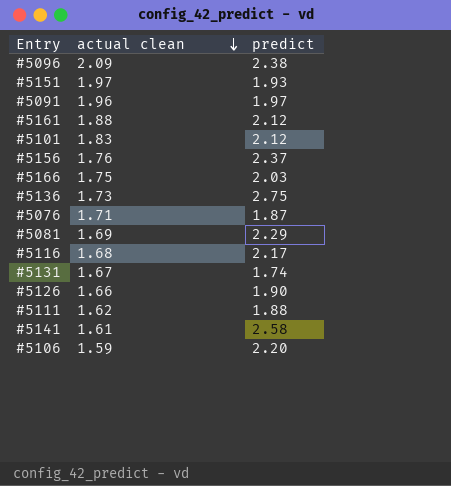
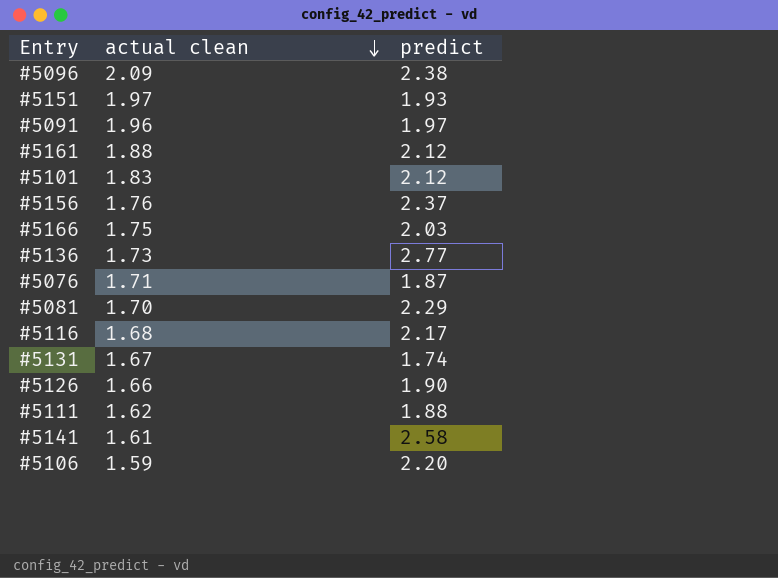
#5136 | predict: 2.75 -> 2.77
#5081 | actual clean: 1.69 -> 1.70

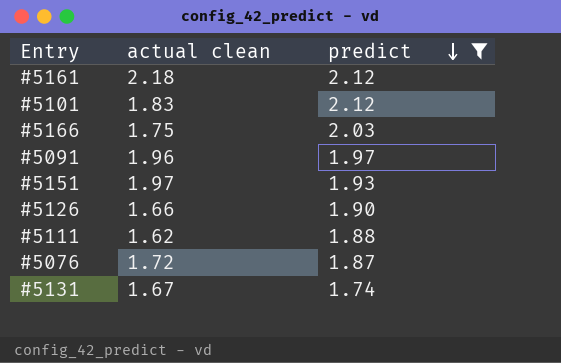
filter: none -> predict <= 2.12
row order: actual clean descending -> predict descending
#5161 | actual clean: 1.88 -> 2.18
#5076 | actual clean: 1.71 -> 1.72

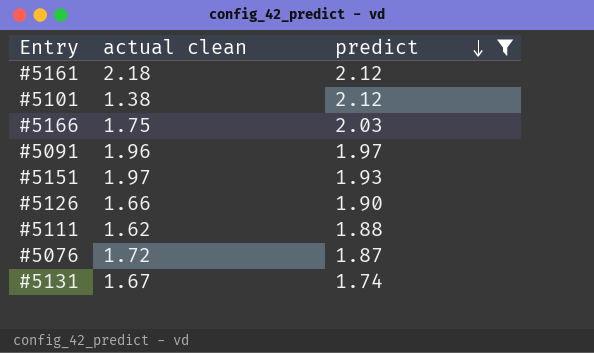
#5101 | actual clean: 1.83 -> 1.38

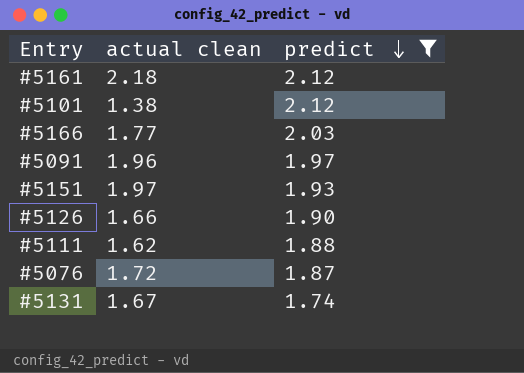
#5166 | actual clean: 1.75 -> 1.77

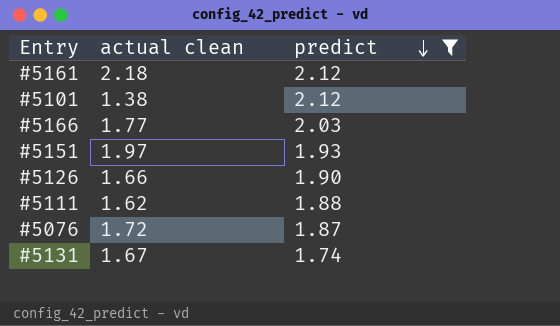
row #5091: 1.96 | 1.97 -> none

